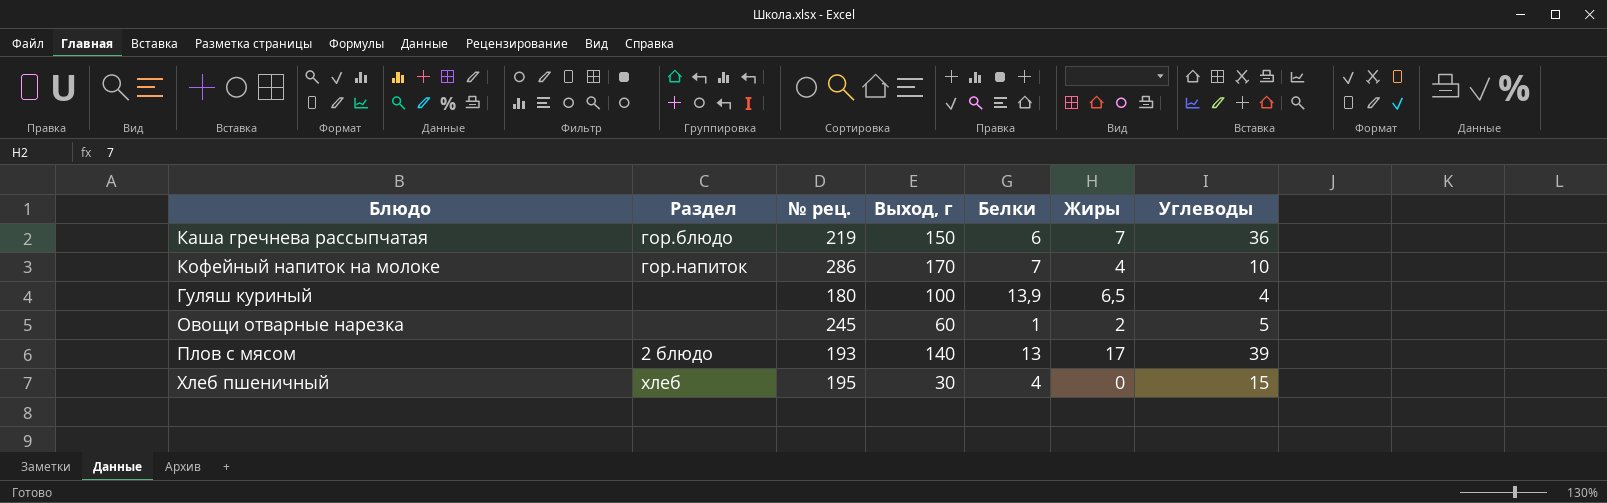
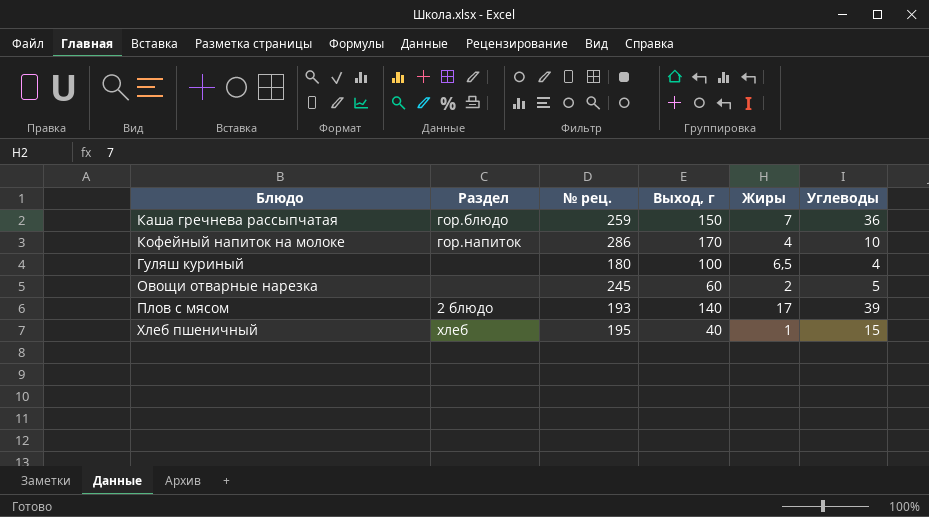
column Белки | position: 5 -> none
Каша гречнева рассыпчатая | № рец.: 219 -> 259
Хлеб пшеничный | Выход, г: 30 -> 40
Хлеб пшеничный | Жиры: 0 -> 1

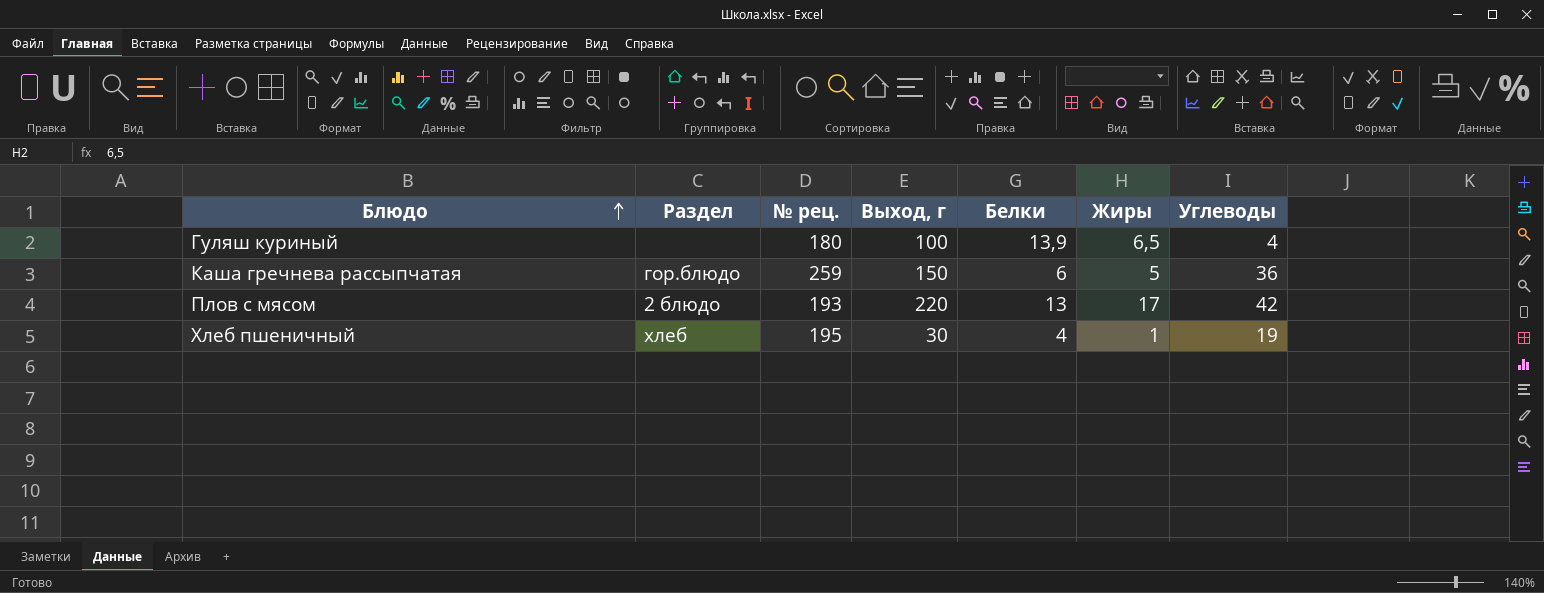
row order: none -> Блюдо ascending
column Белки | position: none -> 5
row Кофейный напиток на молоке: гор.напиток | 286 | 170 | 4 | 10 -> none
row Овощи отварные нарезка: none | 245 | 60 | 2 | 5 -> none
Каша гречнева рассыпчатая | Жиры: 7 -> 5
Плов с мясом | Выход, г: 140 -> 220
Плов с мясом | Углеводы: 39 -> 42
Хлеб пшеничный | Выход, г: 40 -> 30
Хлеб пшеничный | Углеводы: 15 -> 19

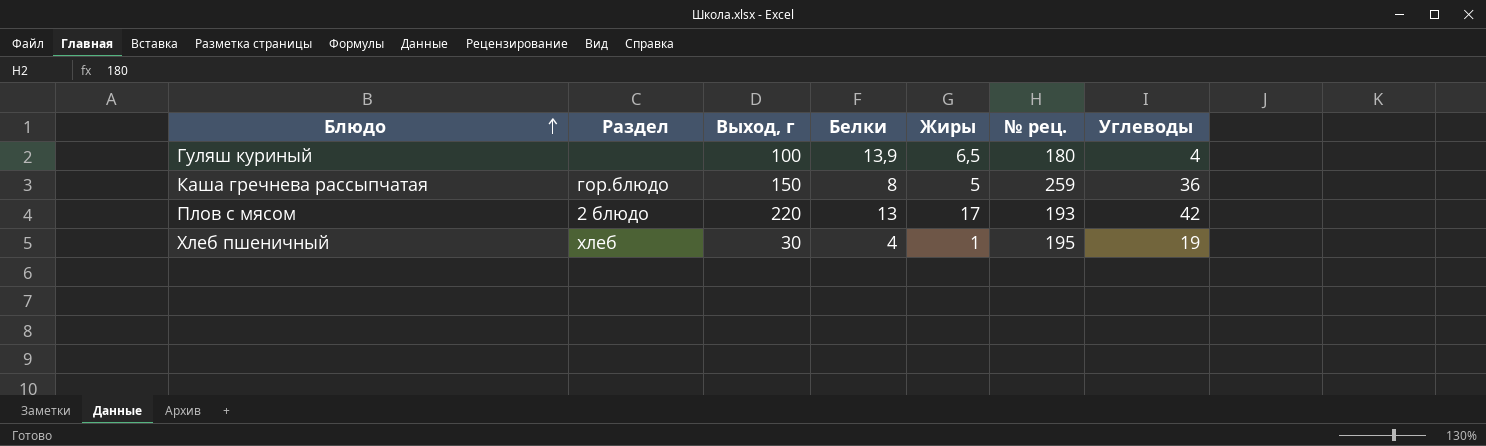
column № рец. | position: 3 -> 6
Каша гречнева рассыпчатая | Белки: 6 -> 8

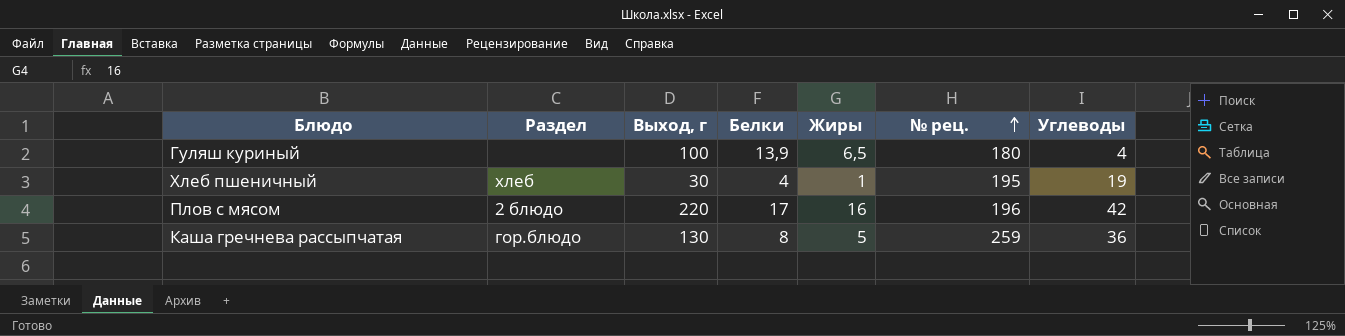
row order: Блюдо ascending -> № рец. ascending
Плов с мясом | Белки: 13 -> 17
Плов с мясом | Жиры: 17 -> 16
Плов с мясом | № рец.: 193 -> 196
Каша гречнева рассыпчатая | Выход, г: 150 -> 130

